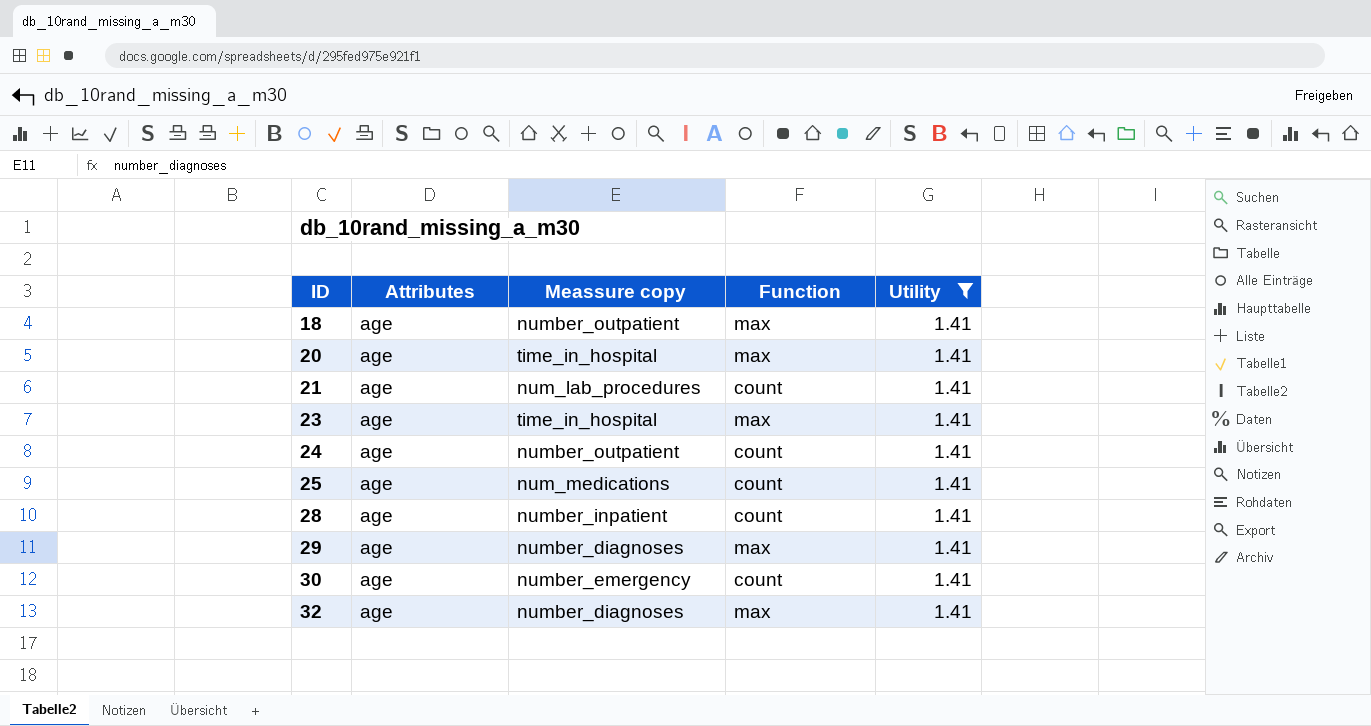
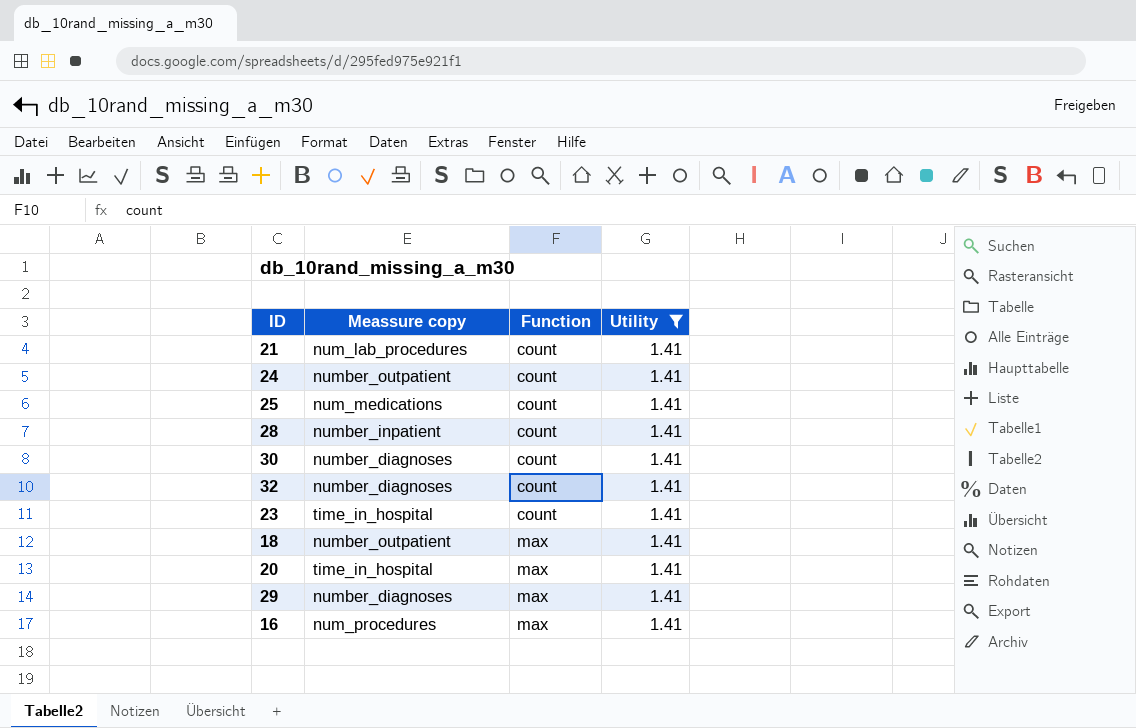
row order: ID ascending -> Function ascending
column Attributes | position: 2 -> none
30 | Meassure copy: number_emergency -> number_diagnoses
32 | Function: max -> count
23 | Function: max -> count
row 16: none -> num_procedures | max | 1.41

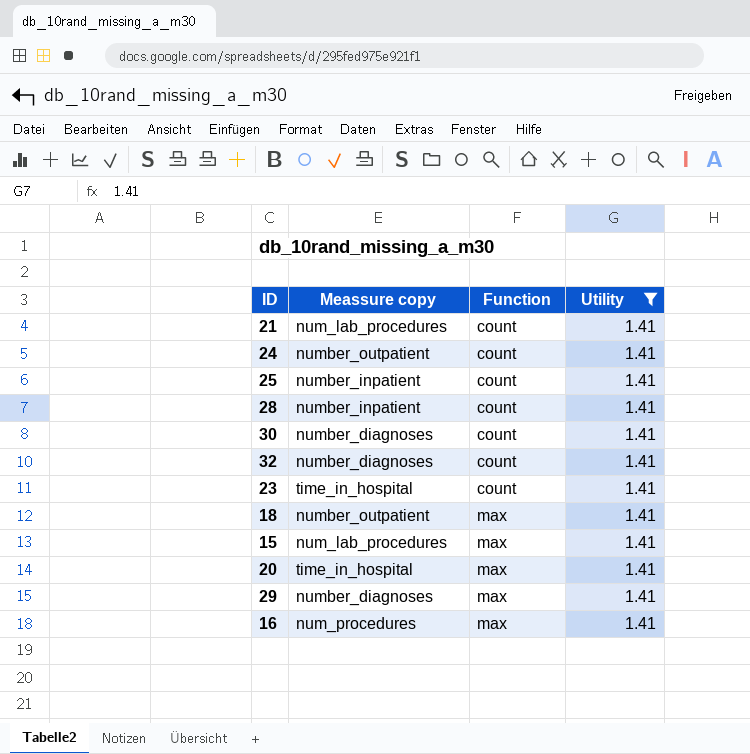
25 | Meassure copy: num_medications -> number_inpatient
row 15: none -> num_lab_procedures | max | 1.41

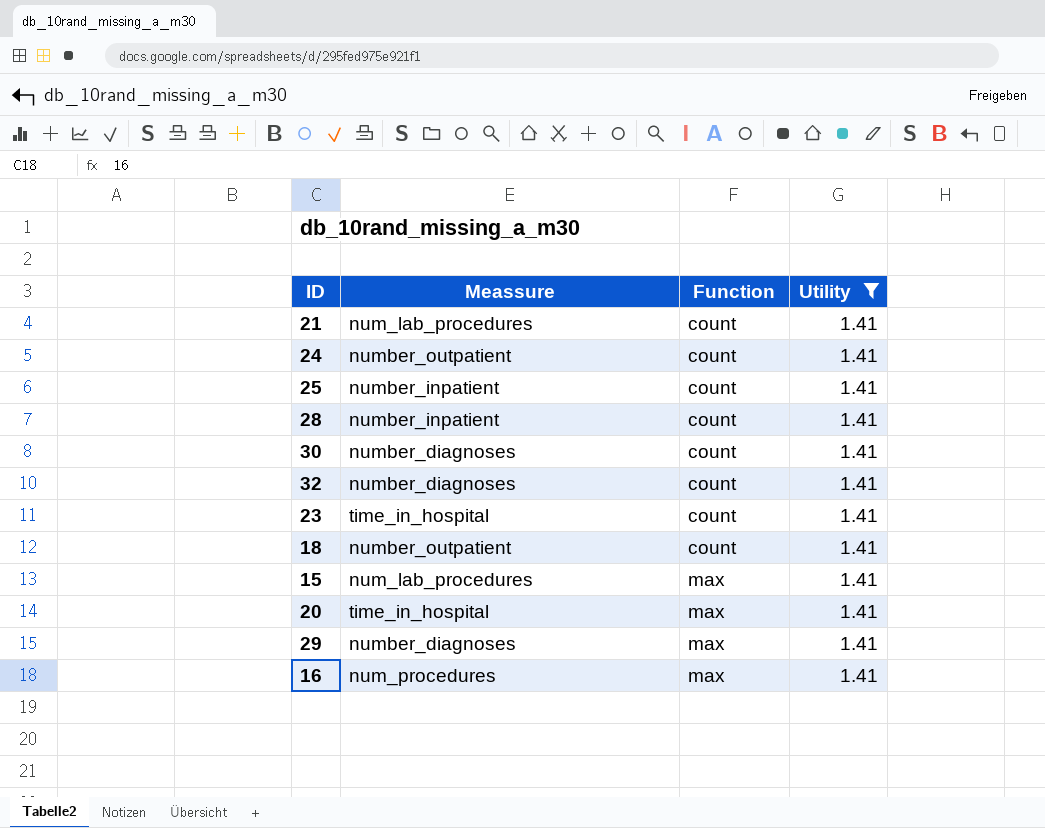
column name: Meassure copy -> Meassure
18 | Function: max -> count

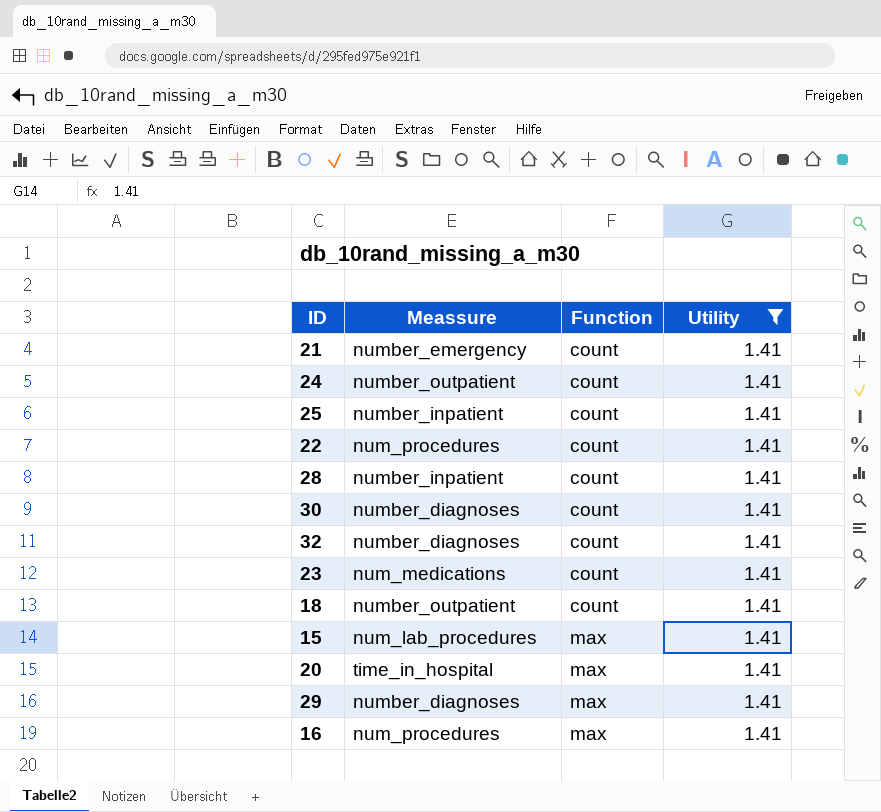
21 | Meassure: num_lab_procedures -> number_emergency
row 22: none -> num_procedures | count | 1.41
23 | Meassure: time_in_hospital -> num_medications

